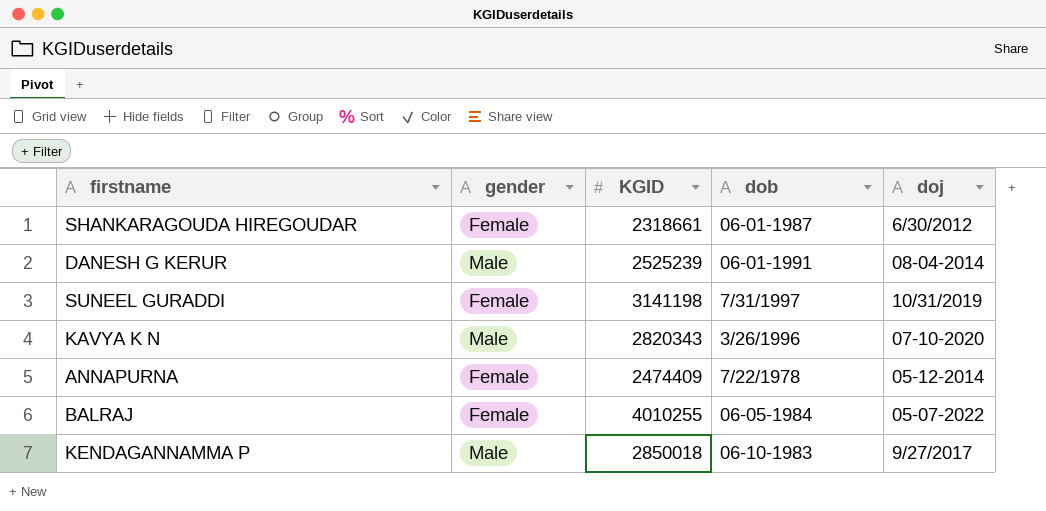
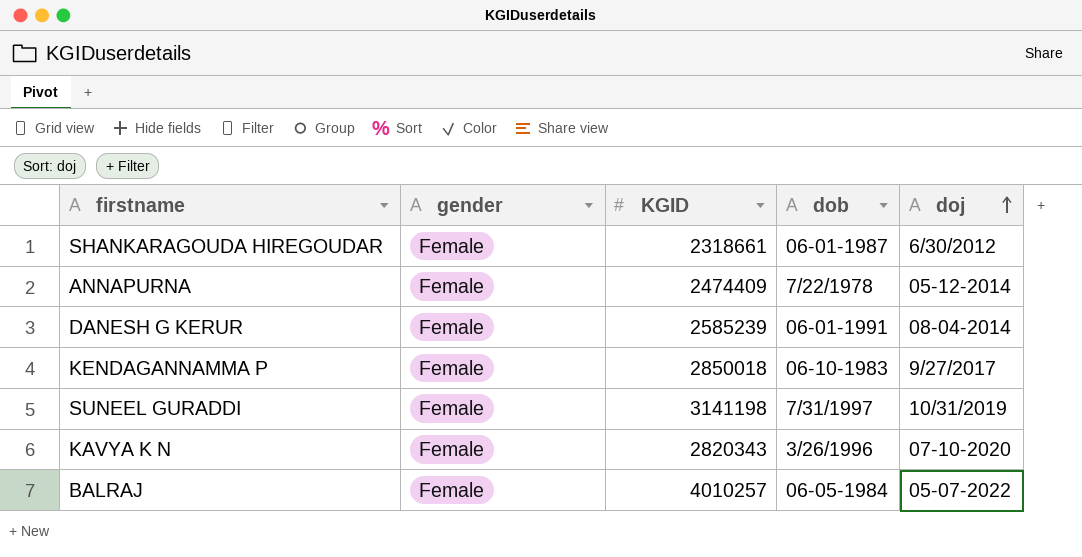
row order: none -> doj ascending
DANESH G KERUR | gender: Male -> Female
DANESH G KERUR | KGID: 2525239 -> 2585239
KENDAGANNAMMA P | gender: Male -> Female
KAVYA K N | gender: Male -> Female
BALRAJ | KGID: 4010255 -> 4010257

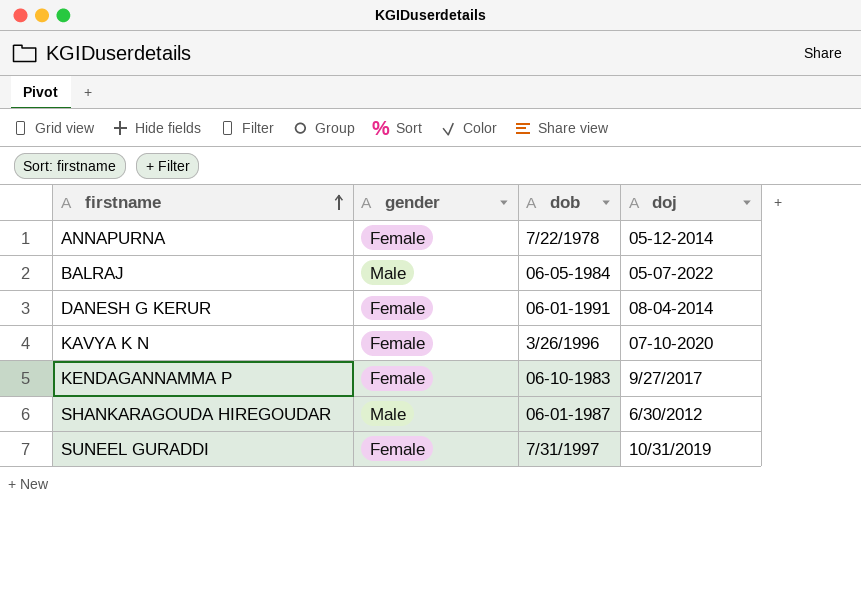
row order: doj ascending -> firstname ascending
column KGID | position: 3 -> none
BALRAJ | gender: Female -> Male
SHANKARAGOUDA HIREGOUDAR | gender: Female -> Male

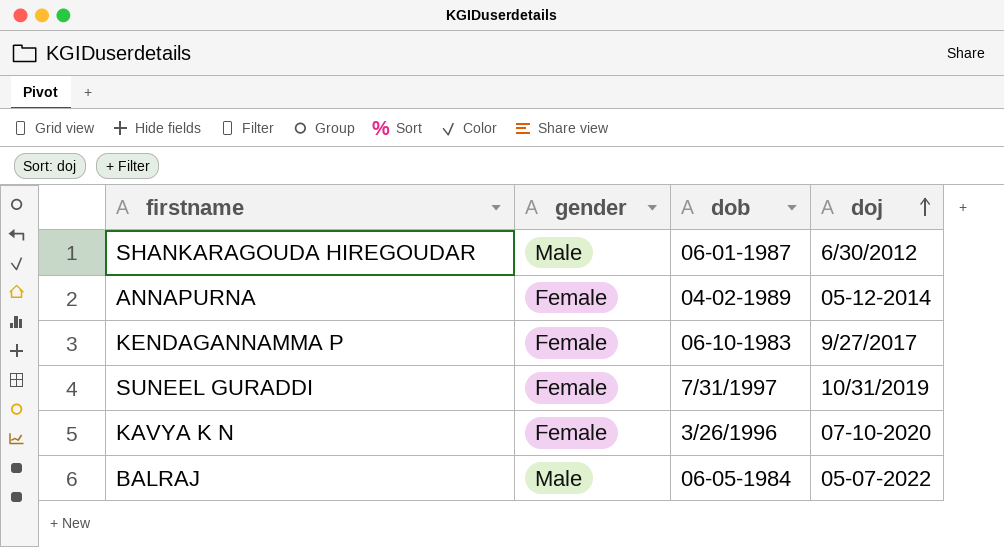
row order: firstname ascending -> doj ascending
row DANESH G KERUR: Female | 06-01-1991 | 08-04-2014 -> none
ANNAPURNA | dob: 7/22/1978 -> 04-02-1989

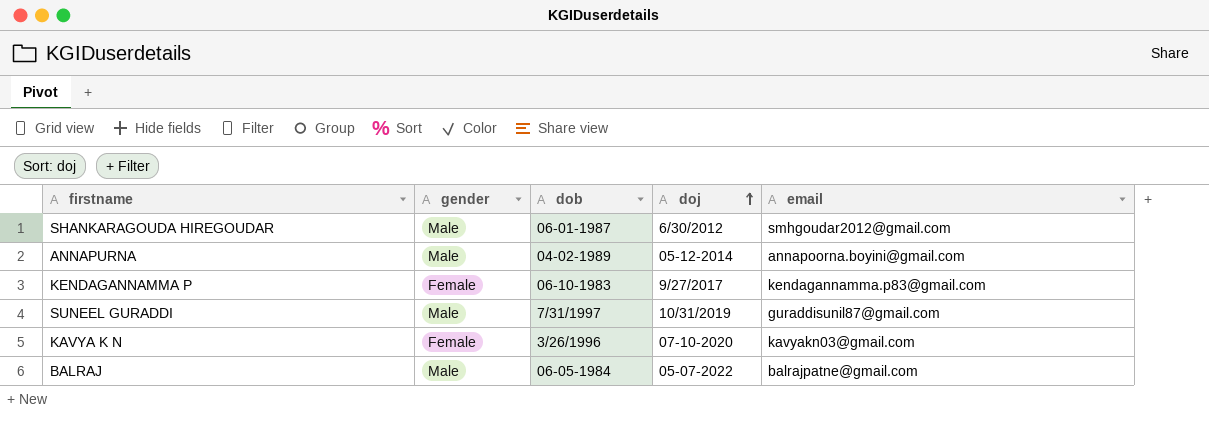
column email | position: none -> 5
ANNAPURNA | gender: Female -> Male
SUNEEL GURADDI | gender: Female -> Male

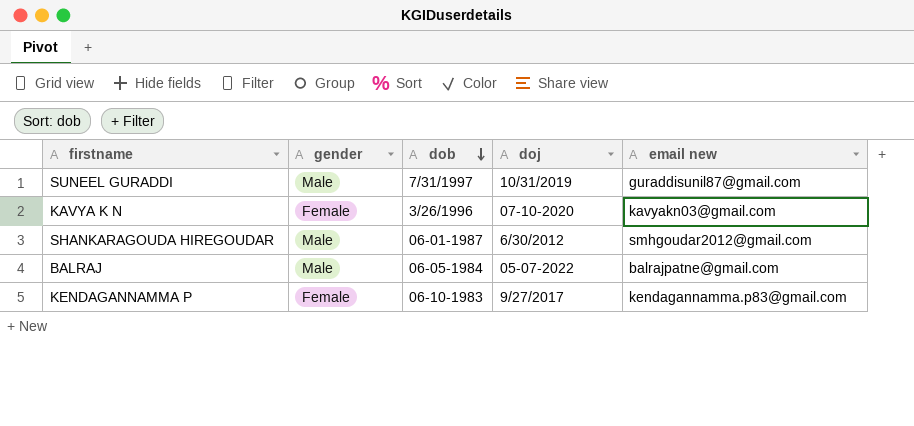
row order: doj ascending -> dob descending
column name: email -> email new
row ANNAPURNA: Male | 04-02-1989 | 05-12-2014 | annapoorna.boyini@gmail.com -> none

